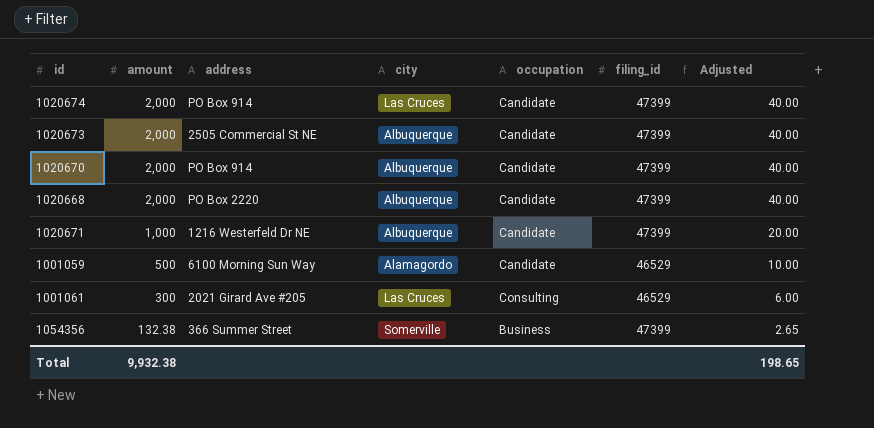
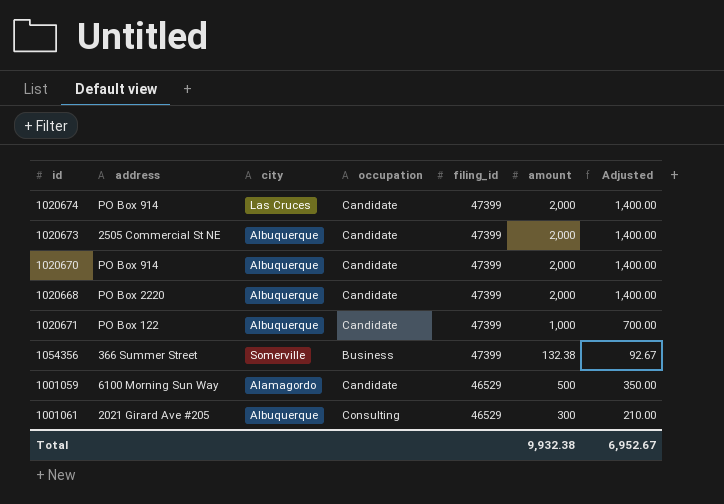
row order: amount descending -> filing_id descending
column amount | position: 2 -> 6
column Adjusted | formula: [amount] * 0.02 -> [amount] * 0.7
1020671 | address: 1216 Westerfeld Dr NE -> PO Box 122
1001061 | city: Las Cruces -> Albuquerque
Total | Adjusted: 198.65 -> 6,952.67

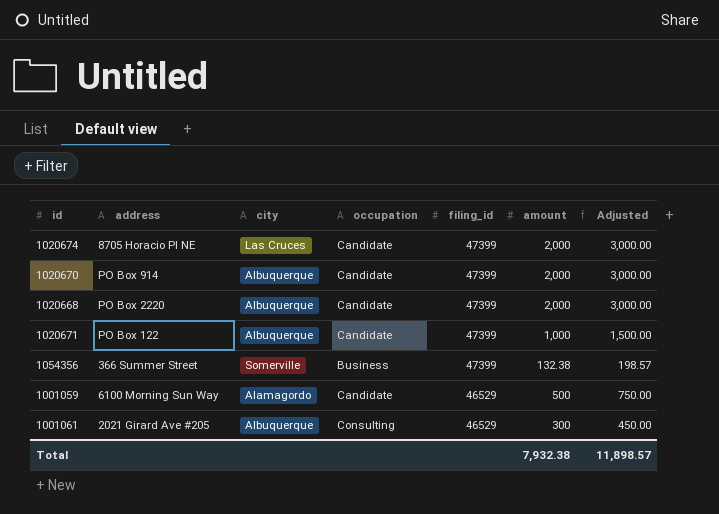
column Adjusted | formula: [amount] * 0.7 -> [amount] * 1.5
row 1020673: 2505 Commercial St NE | Albuquerque | Candidate | 47399 | 2,000 | 1,400.00 -> none
1020674 | address: PO Box 914 -> 8705 Horacio Pl NE
Total | amount: 9,932.38 -> 7,932.38
Total | Adjusted: 6,952.67 -> 11,898.57

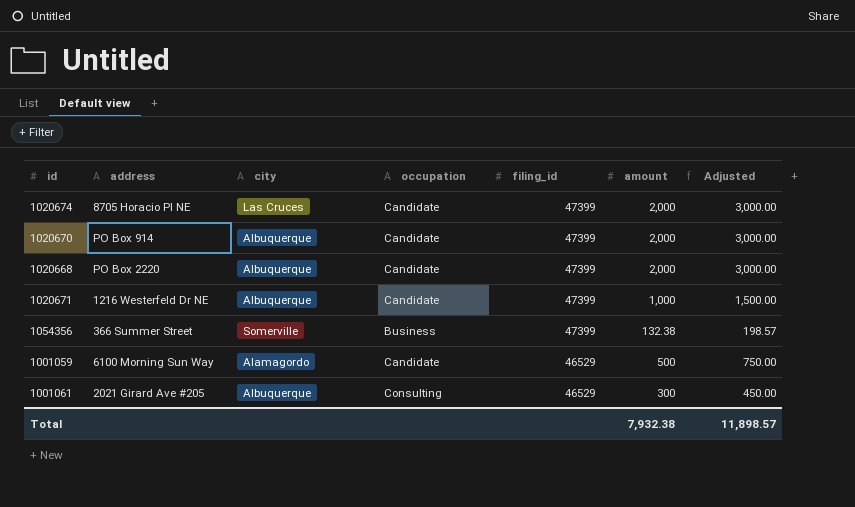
1020671 | address: PO Box 122 -> 1216 Westerfeld Dr NE

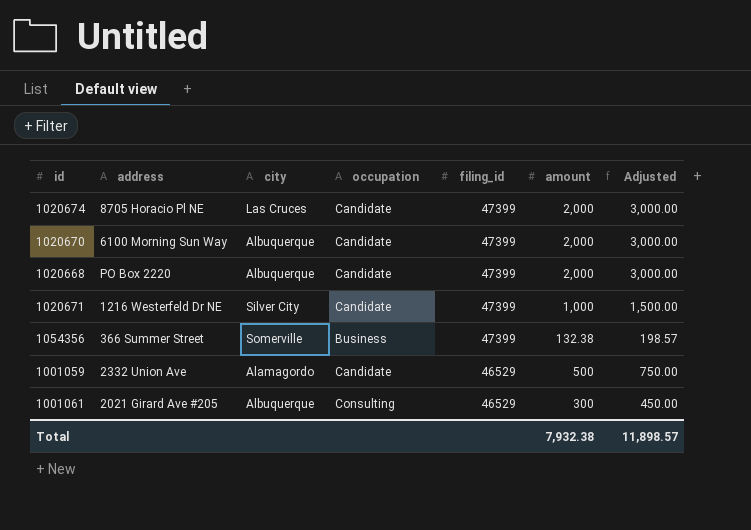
1020670 | address: PO Box 914 -> 6100 Morning Sun Way
1020671 | city: Albuquerque -> Silver City
1001059 | address: 6100 Morning Sun Way -> 2332 Union Ave

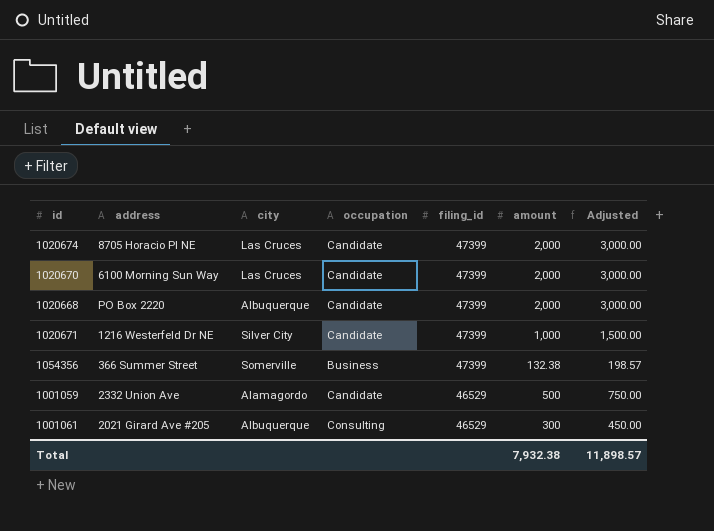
1020670 | city: Albuquerque -> Las Cruces

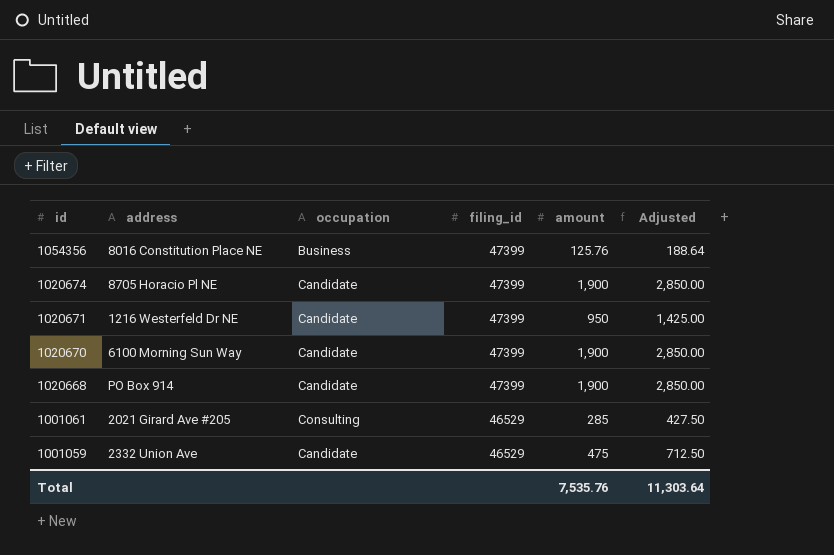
row order: filing_id descending -> id descending
column city | position: 3 -> none
1054356 | address: 366 Summer Street -> 8016 Constitution Place NE
1054356 | amount: 132.38 -> 125.76
1054356 | Adjusted: 198.57 -> 188.64
1020674 | amount: 2,000 -> 1,900
1020674 | Adjusted: 3,000.00 -> 2,850.00
1020671 | amount: 1,000 -> 950
1020671 | Adjusted: 1,500.00 -> 1,425.00
1020670 | amount: 2,000 -> 1,900
1020670 | Adjusted: 3,000.00 -> 2,850.00
1020668 | address: PO Box 2220 -> PO Box 914
1020668 | amount: 2,000 -> 1,900
1020668 | Adjusted: 3,000.00 -> 2,850.00
1001061 | amount: 300 -> 285
1001061 | Adjusted: 450.00 -> 427.50
1001059 | amount: 500 -> 475
1001059 | Adjusted: 750.00 -> 712.50
Total | amount: 7,932.38 -> 7,535.76
Total | Adjusted: 11,898.57 -> 11,303.64

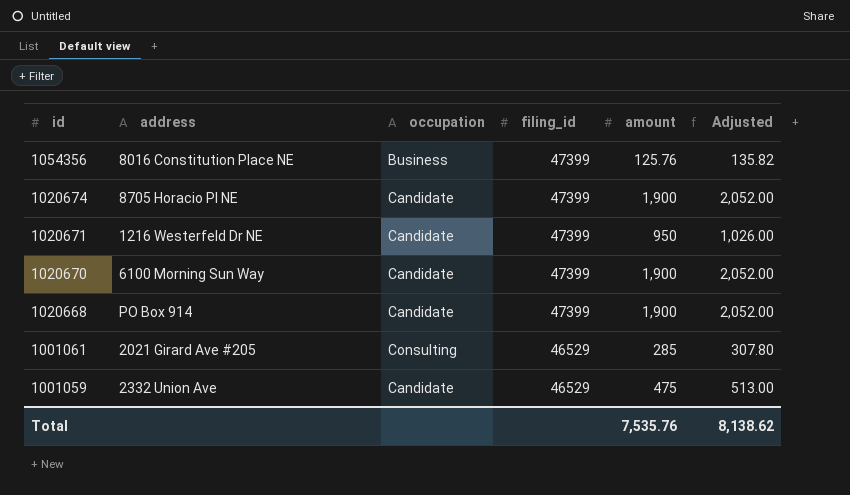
column Adjusted | formula: [amount] * 1.5 -> [amount] * 1.08
Total | Adjusted: 11,303.64 -> 8,138.62

